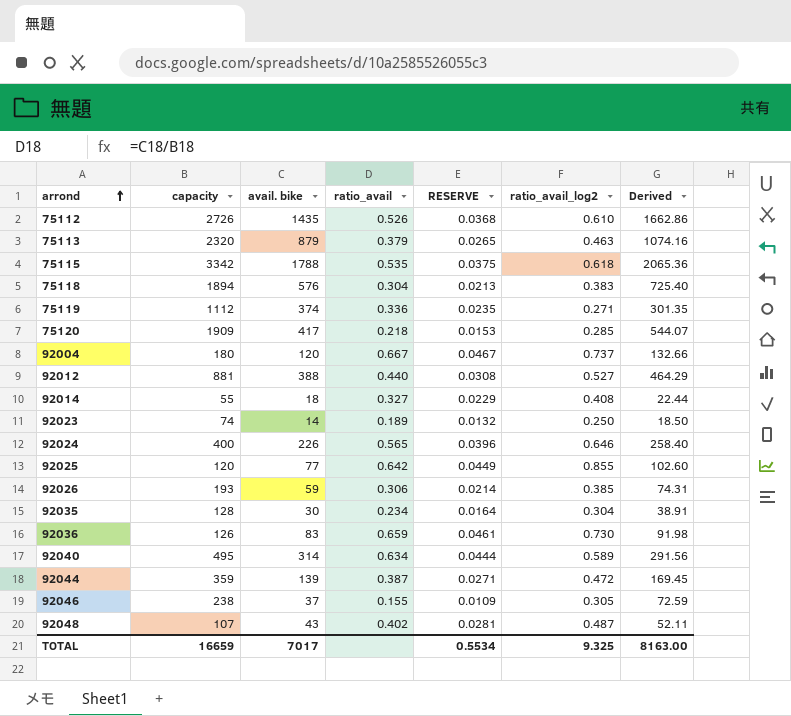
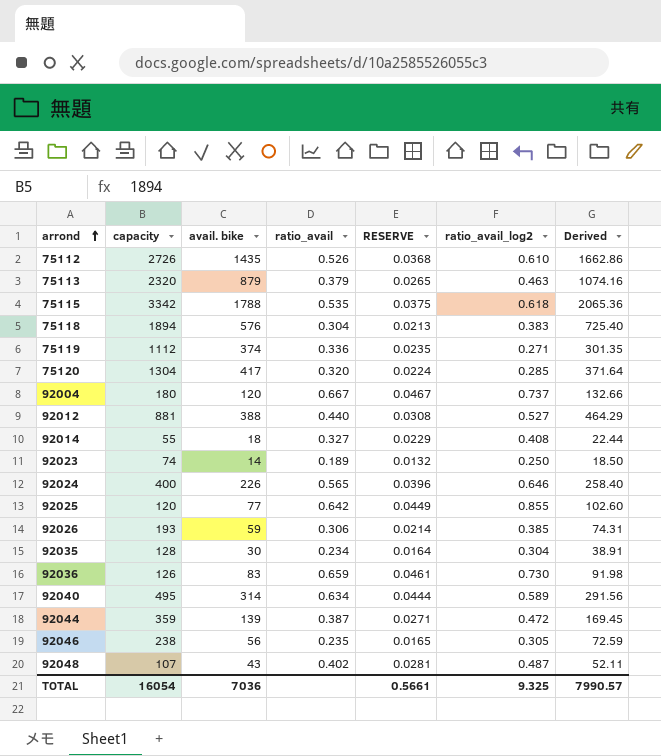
75120 | capacity: 1909 -> 1304
75120 | ratio_avail: 0.218 -> 0.320
75120 | RESERVE: 0.0153 -> 0.0224
75120 | Derived: 544.07 -> 371.64
92046 | avail. bike: 37 -> 56
92046 | ratio_avail: 0.155 -> 0.235
92046 | RESERVE: 0.0109 -> 0.0165
TOTAL | capacity: 16659 -> 16054
TOTAL | avail. bike: 7017 -> 7036
TOTAL | RESERVE: 0.5534 -> 0.5661
TOTAL | Derived: 8163.00 -> 7990.57

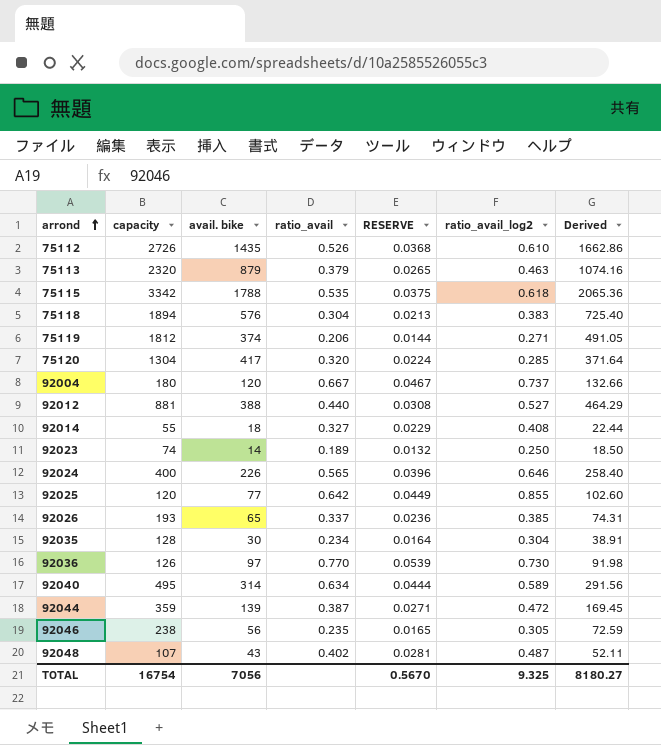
75119 | capacity: 1112 -> 1812
75119 | ratio_avail: 0.336 -> 0.206
75119 | RESERVE: 0.0235 -> 0.0144
75119 | Derived: 301.35 -> 491.05
92026 | avail. bike: 59 -> 65
92026 | ratio_avail: 0.306 -> 0.337
92026 | RESERVE: 0.0214 -> 0.0236
92036 | avail. bike: 83 -> 97
92036 | ratio_avail: 0.659 -> 0.770
92036 | RESERVE: 0.0461 -> 0.0539
TOTAL | capacity: 16054 -> 16754
TOTAL | avail. bike: 7036 -> 7056
TOTAL | RESERVE: 0.5661 -> 0.5670
TOTAL | Derived: 7990.57 -> 8180.27

